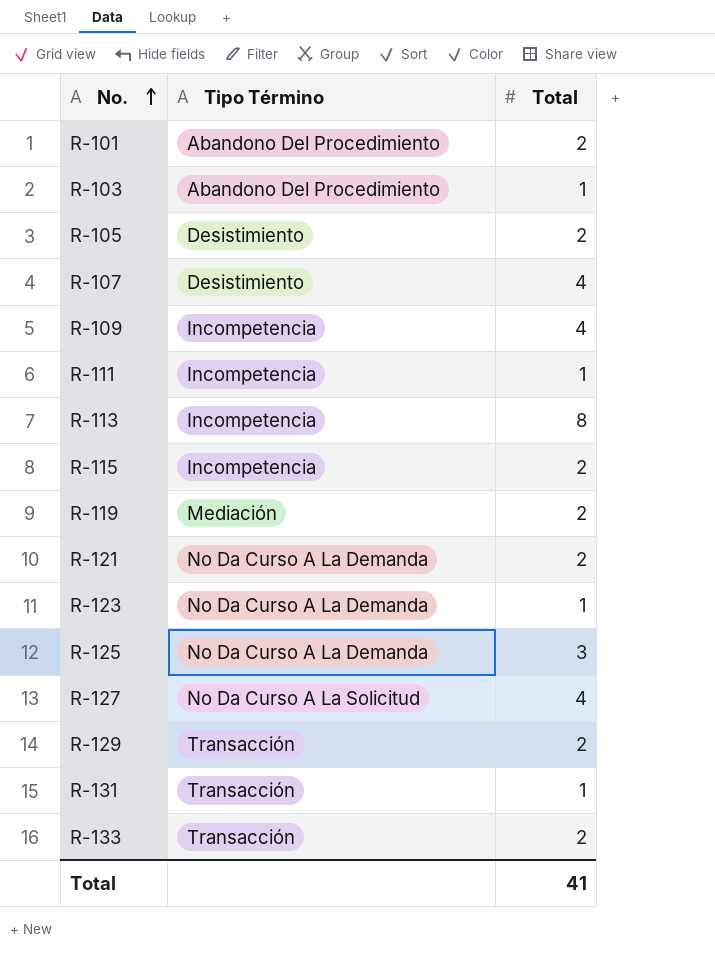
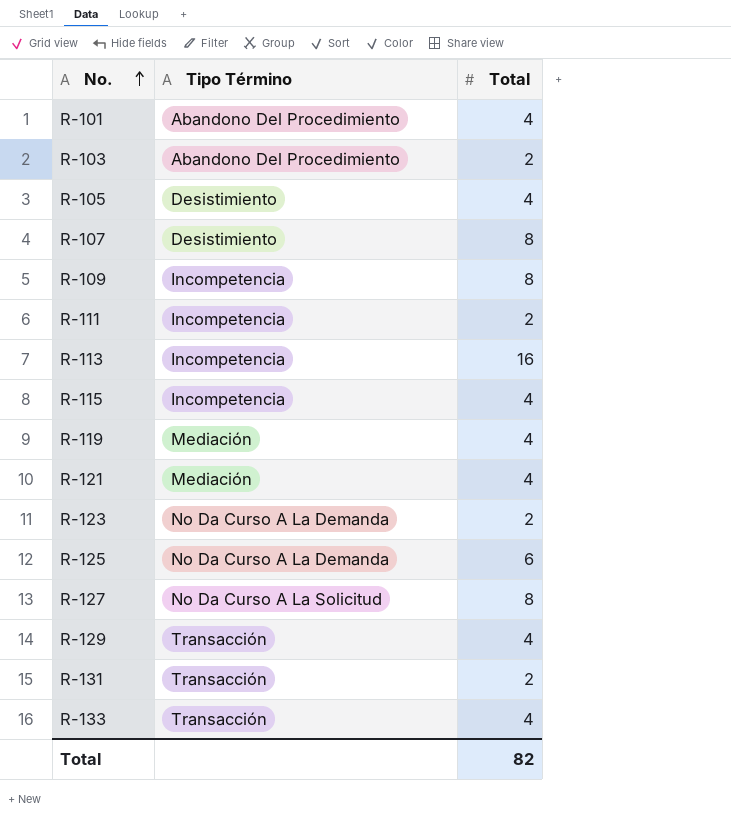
R-101 | Total: 2 -> 4
R-103 | Total: 1 -> 2
R-105 | Total: 2 -> 4
R-107 | Total: 4 -> 8
R-109 | Total: 4 -> 8
R-111 | Total: 1 -> 2
R-113 | Total: 8 -> 16
R-115 | Total: 2 -> 4
R-119 | Total: 2 -> 4
R-121 | Tipo Término: No Da Curso A La Demanda -> Mediación
R-121 | Total: 2 -> 4
R-123 | Total: 1 -> 2
R-125 | Total: 3 -> 6
R-127 | Total: 4 -> 8
R-129 | Total: 2 -> 4
R-131 | Total: 1 -> 2
R-133 | Total: 2 -> 4
Total | Total: 41 -> 82

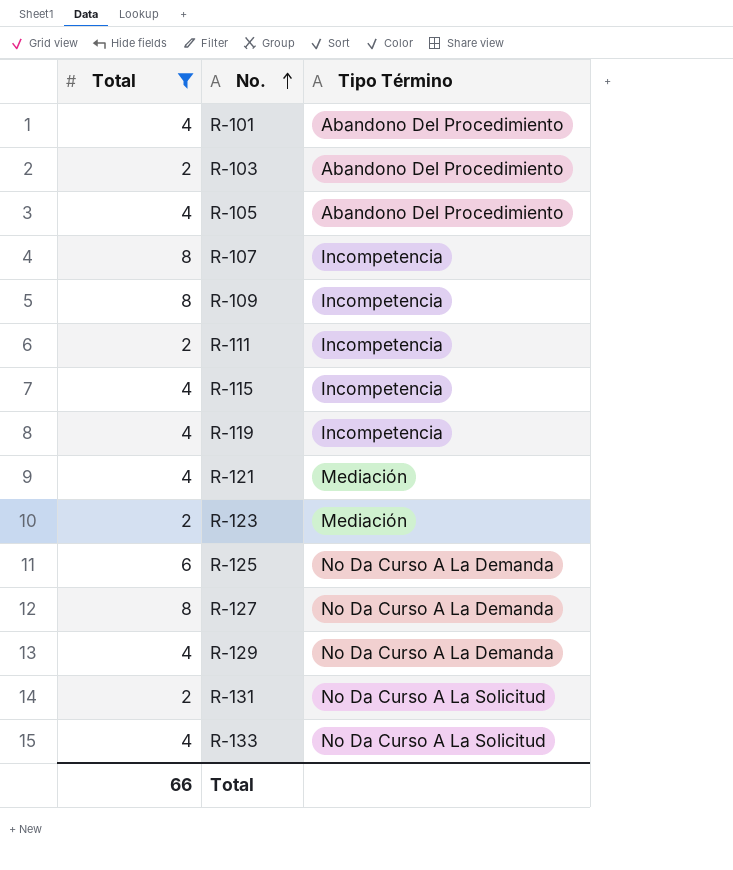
filter: none -> Total != 16
column Total | position: 3 -> 1
R-105 | Tipo Término: Desistimiento -> Abandono Del Procedimiento
R-107 | Tipo Término: Desistimiento -> Incompetencia
R-119 | Tipo Término: Mediación -> Incompetencia
R-123 | Tipo Término: No Da Curso A La Demanda -> Mediación
R-127 | Tipo Término: No Da Curso A La Solicitud -> No Da Curso A La Demanda
R-129 | Tipo Término: Transacción -> No Da Curso A La Demanda
R-131 | Tipo Término: Transacción -> No Da Curso A La Solicitud
R-133 | Tipo Término: Transacción -> No Da Curso A La Solicitud
Total | Total: 82 -> 66

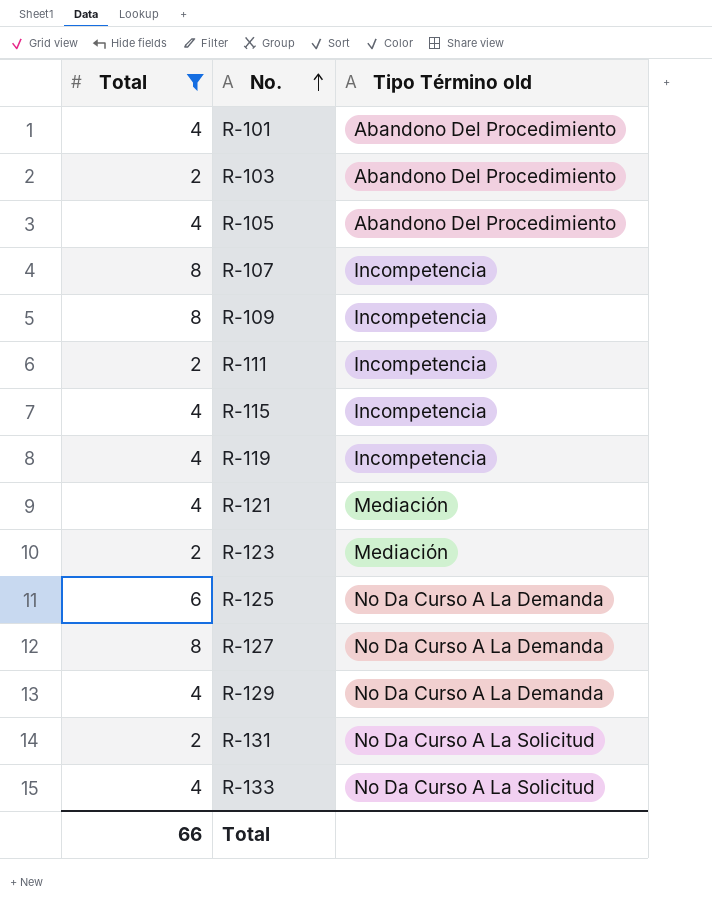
column name: Tipo Término -> Tipo Término old

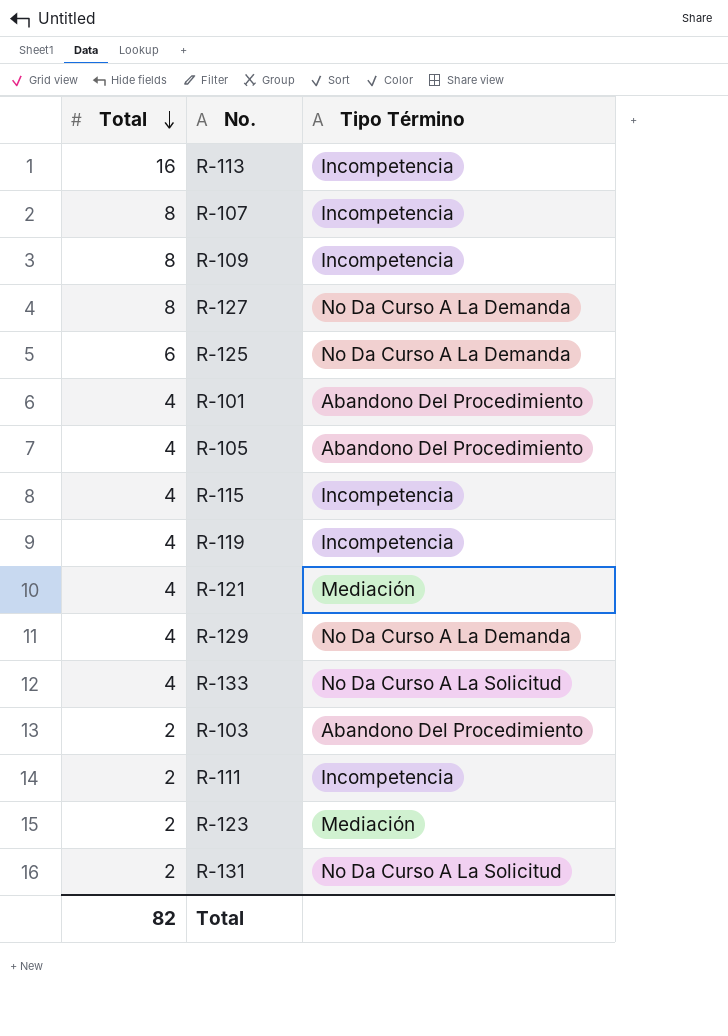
filter: Total != 16 -> none
row order: No. ascending -> Total descending
column name: Tipo Término old -> Tipo Término
Total | Total: 66 -> 82

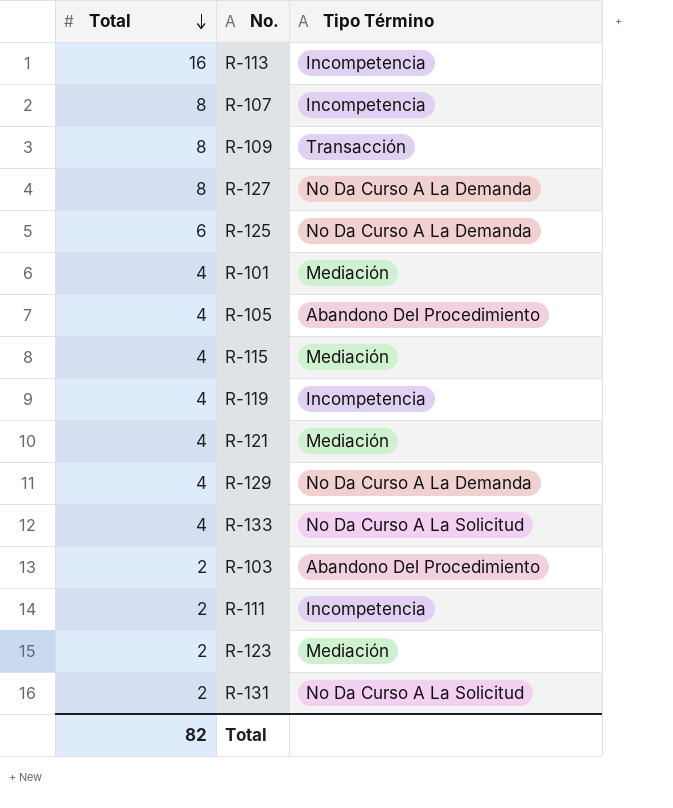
R-109 | Tipo Término: Incompetencia -> Transacción
R-101 | Tipo Término: Abandono Del Procedimiento -> Mediación
R-115 | Tipo Término: Incompetencia -> Mediación

